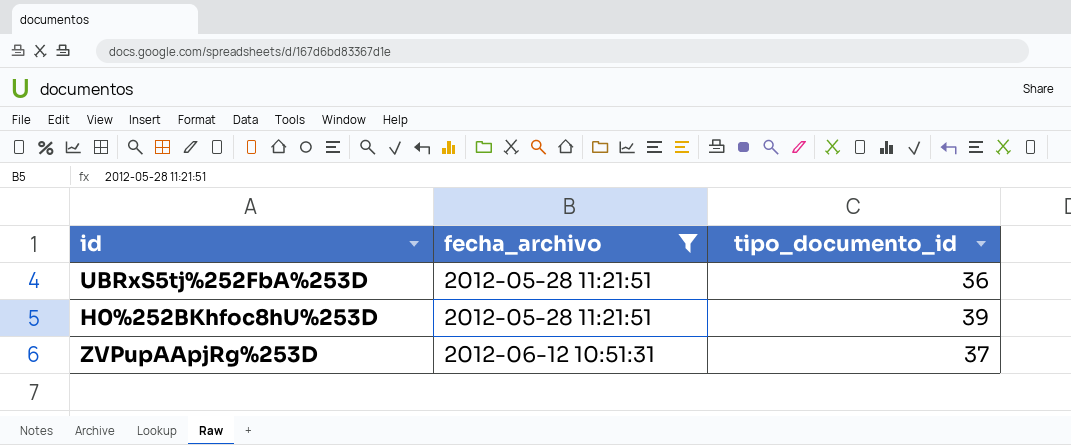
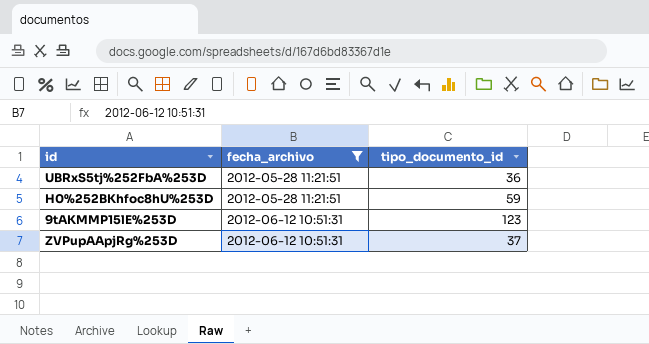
H0%252BKhfoc8hU%253D | tipo_documento_id: 39 -> 59
row 9tAKMMP15lE%253D: none -> 2012-06-12 10:51:31 | 123

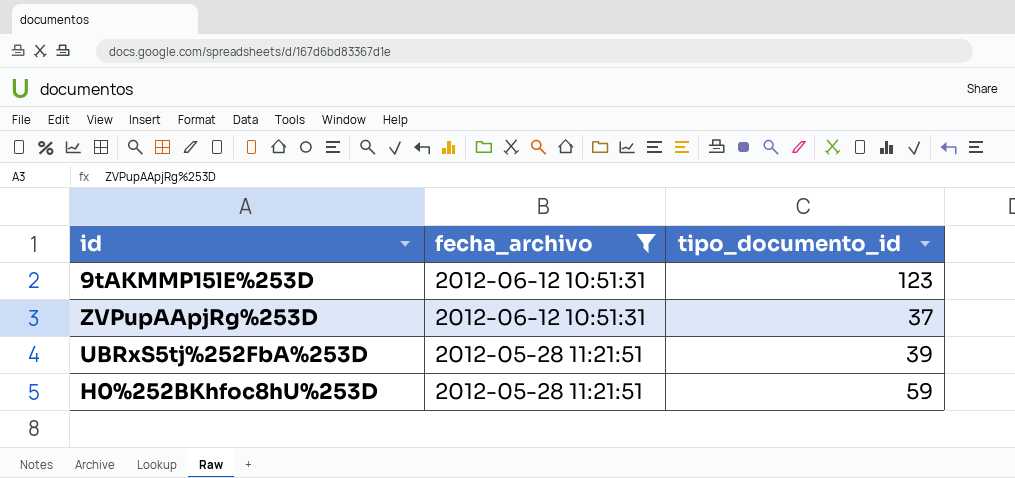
row order: fecha_archivo ascending -> fecha_archivo descending
UBRxS5tj%252FbA%253D | tipo_documento_id: 36 -> 39

